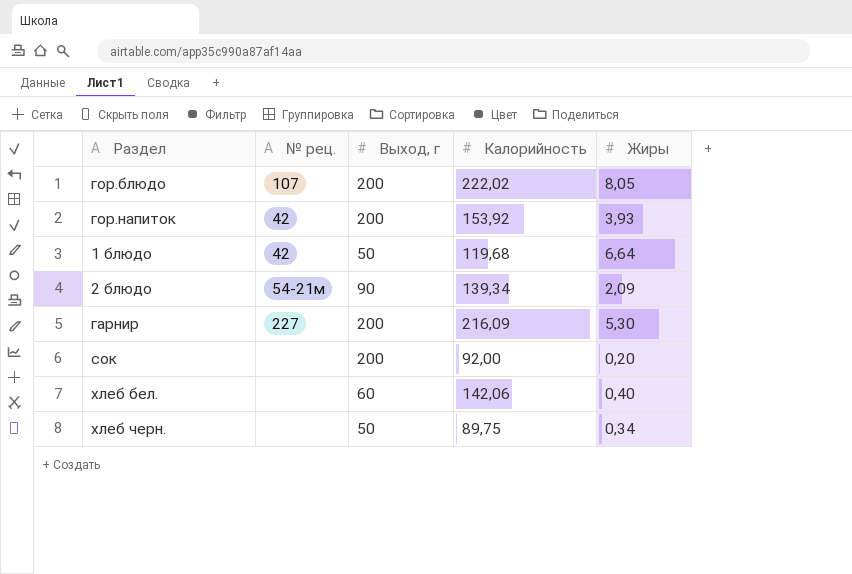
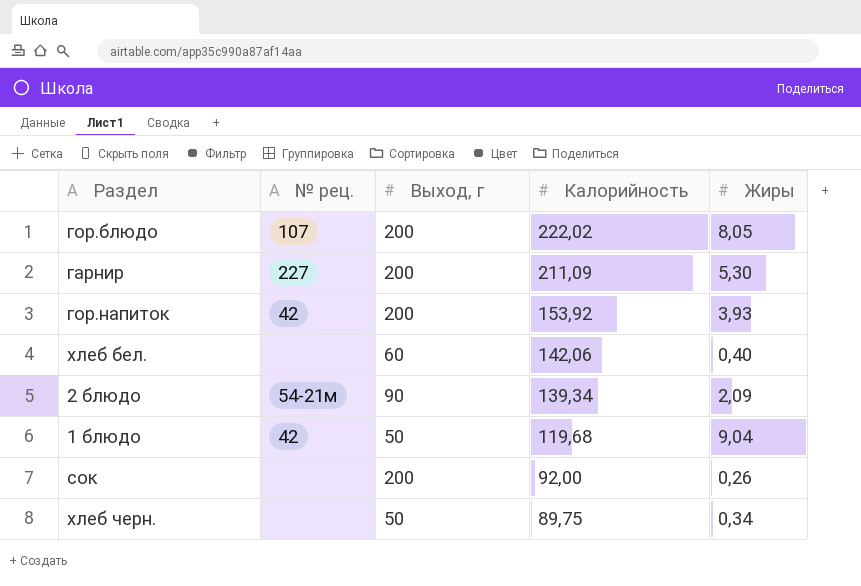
row order: none -> Калорийность descending
гарнир | Калорийность: 216,09 -> 211,09
1 блюдо | Жиры: 6,64 -> 9,04
сок | Жиры: 0,20 -> 0,26

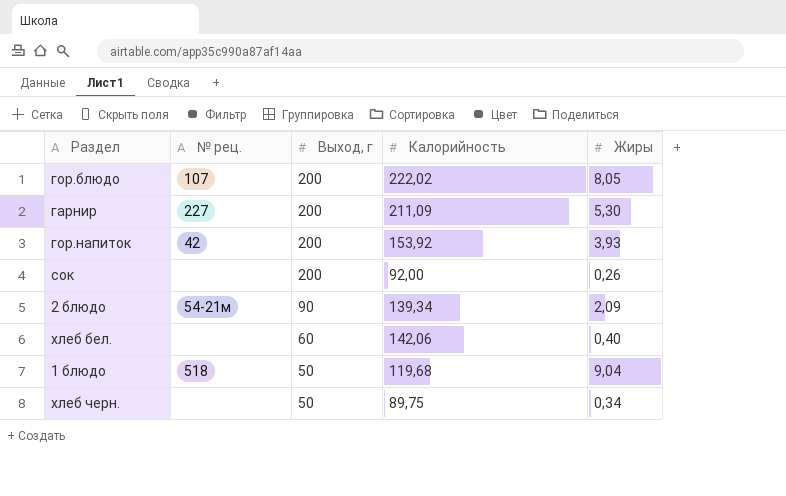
row order: Калорийность descending -> Выход, г descending
1 блюдо | № рец.: 42 -> 518

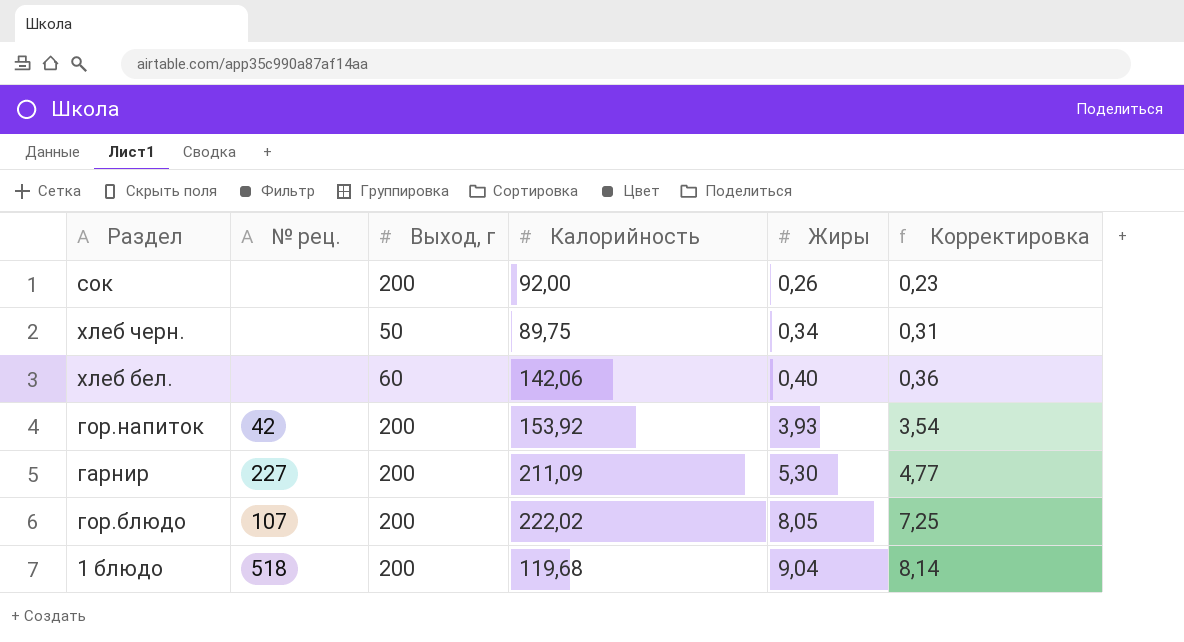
row order: Выход, г descending -> Жиры ascending
column Корректировка | formula: none -> [Жиры] * 0,9
row 2 блюдо: 54-21м | 90 | 139,34 | 2,09 -> none
1 блюдо | Выход, г: 50 -> 200

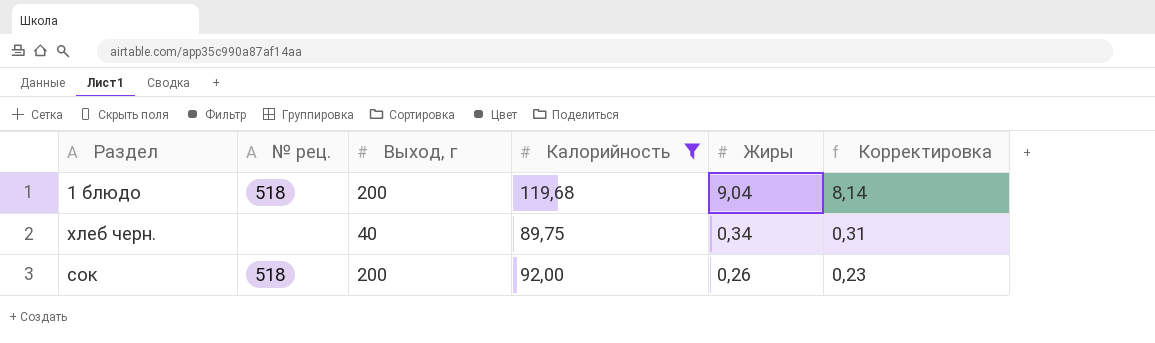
filter: none -> Калорийность <= 119,68
row order: Жиры ascending -> Жиры descending
хлеб черн. | Выход, г: 50 -> 40
сок | № рец.: none -> 518

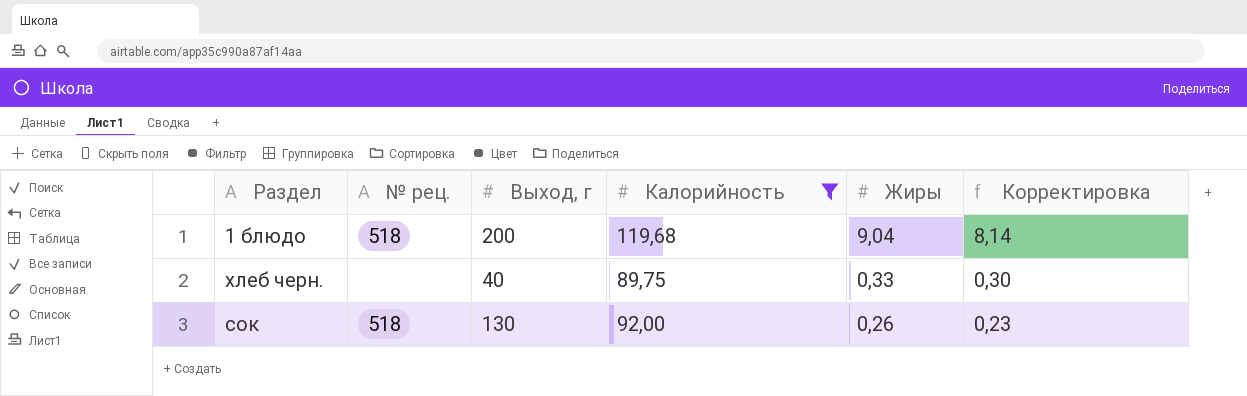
хлеб черн. | Жиры: 0,34 -> 0,33
хлеб черн. | Корректировка: 0,31 -> 0,30
сок | Выход, г: 200 -> 130

